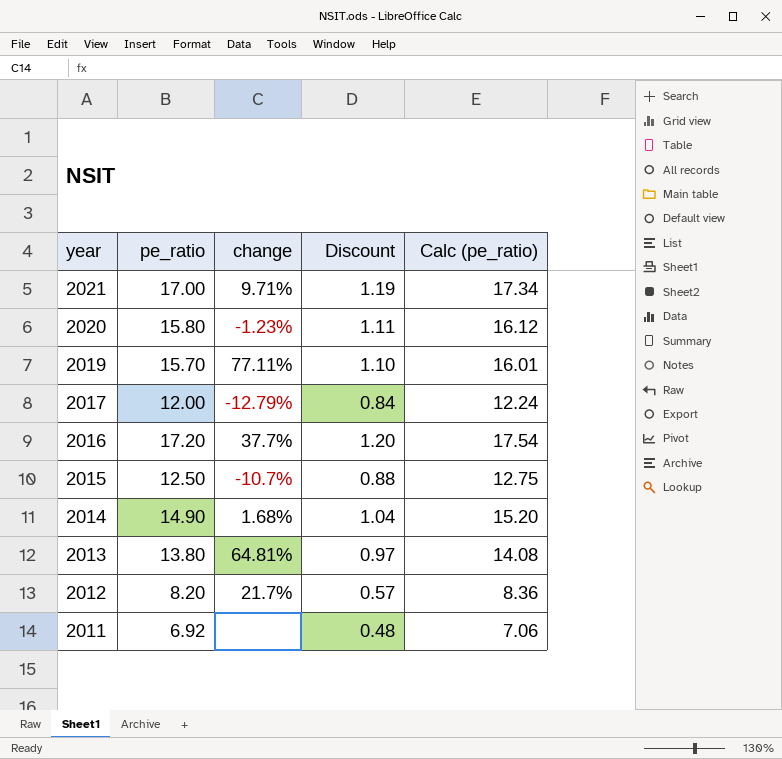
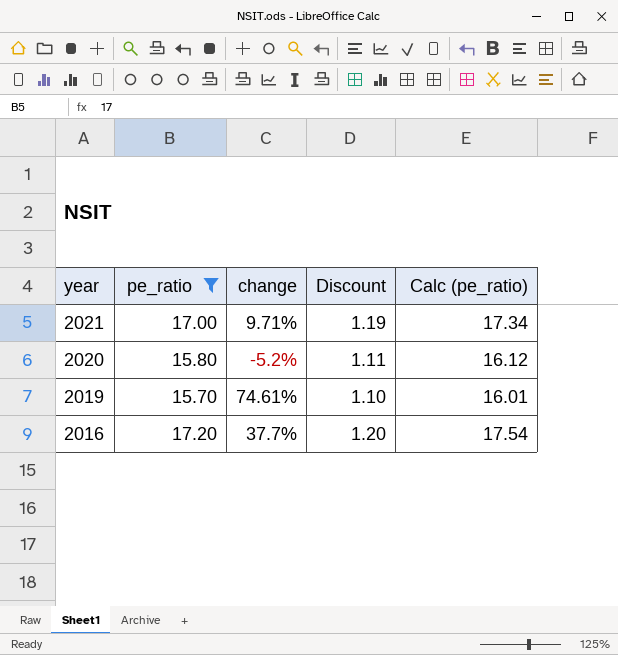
filter: none -> pe_ratio >= 15.70
2020 | change: -1.23% -> -5.2%
2019 | change: 77.11% -> 74.61%

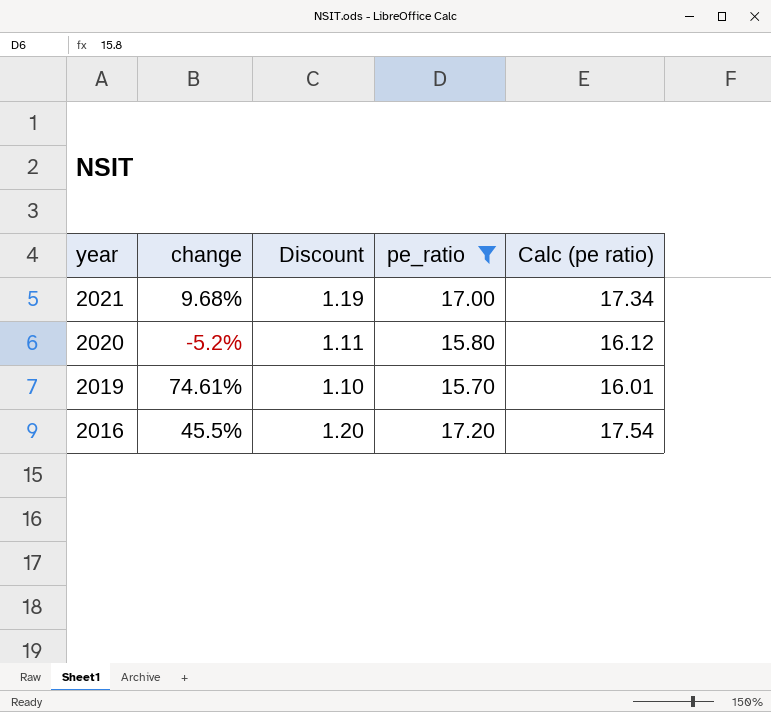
column pe_ratio | position: 2 -> 4
column name: Calc (pe_ratio) -> Calc (pe ratio)
2021 | change: 9.71% -> 9.68%
2016 | change: 37.7% -> 45.5%

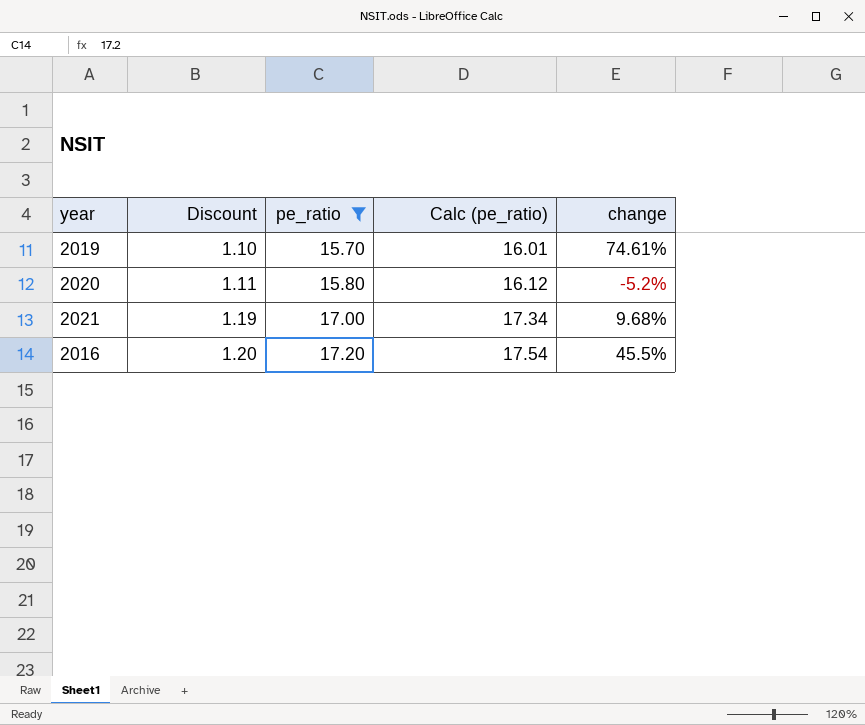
row order: year descending -> Discount ascending
column name: Calc (pe ratio) -> Calc (pe_ratio)
column change | position: 2 -> 5

